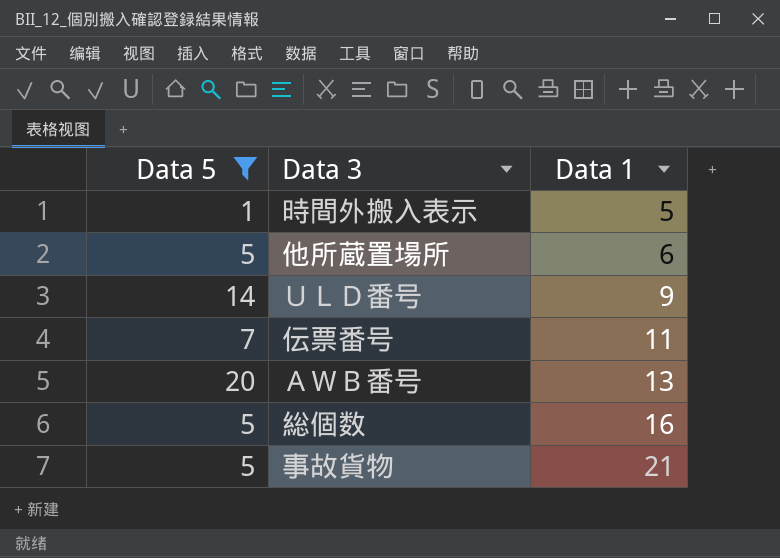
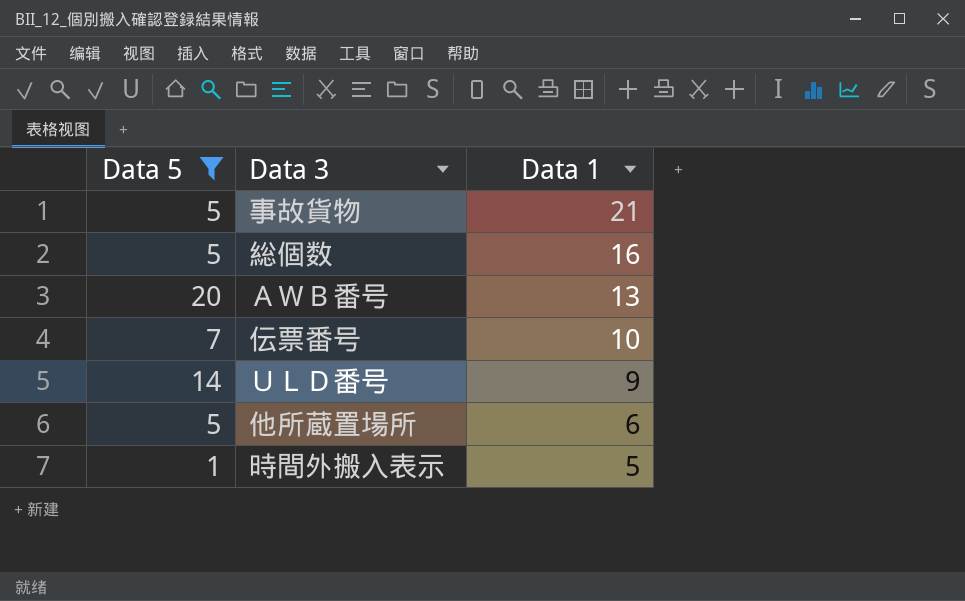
row order: Data 1 ascending -> Data 1 descending
伝票番号 | Data 1: 11 -> 10

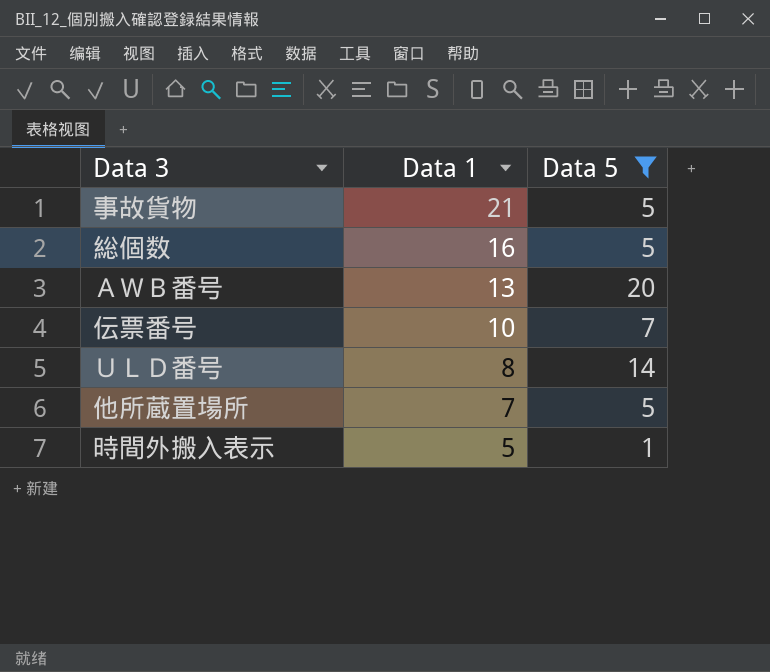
column Data 5 | position: 1 -> 3
ＵＬＤ番号 | Data 1: 9 -> 8
他所蔵置場所 | Data 1: 6 -> 7

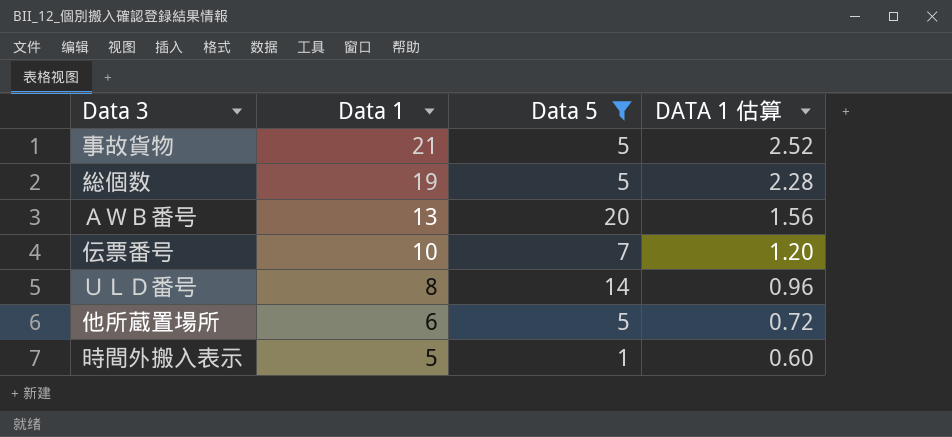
column DATA 1 估算 | formula: none -> [Data 1] * 0.12
総個数 | Data 1: 16 -> 19
他所蔵置場所 | Data 1: 7 -> 6

